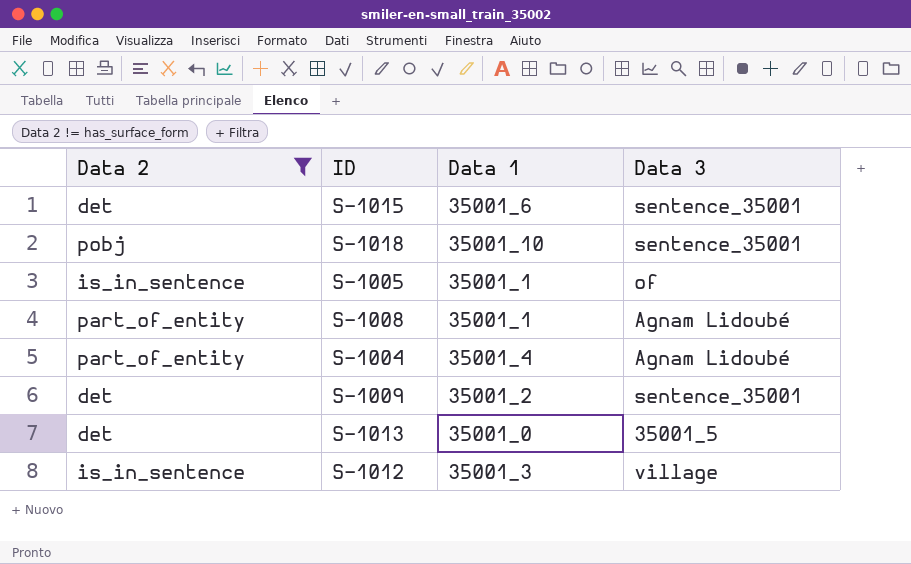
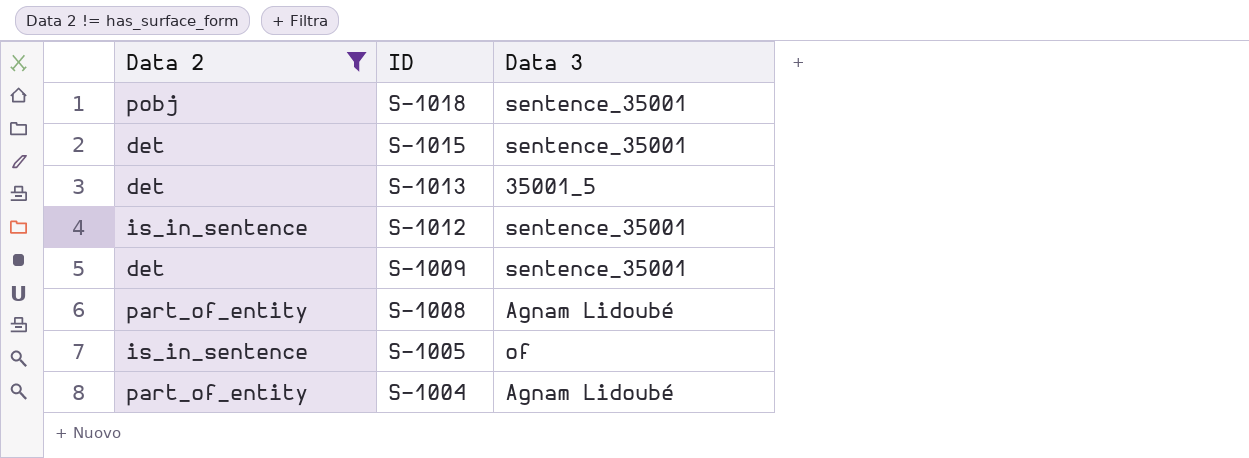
row order: none -> ID descending
column Data 1 | position: 3 -> none
S-1012 | Data 3: village -> sentence_35001

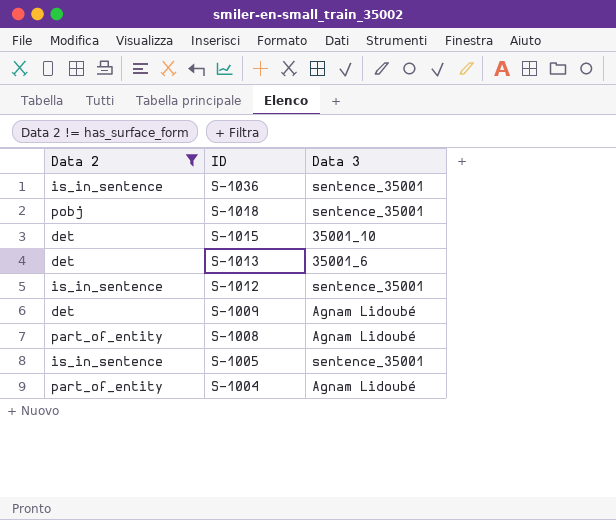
row S-1036: none -> is_in_sentence | sentence_35001
S-1015 | Data 3: sentence_35001 -> 35001_10
S-1013 | Data 3: 35001_5 -> 35001_6
S-1009 | Data 3: sentence_35001 -> Agnam Lidoubé
S-1005 | Data 3: of -> sentence_35001

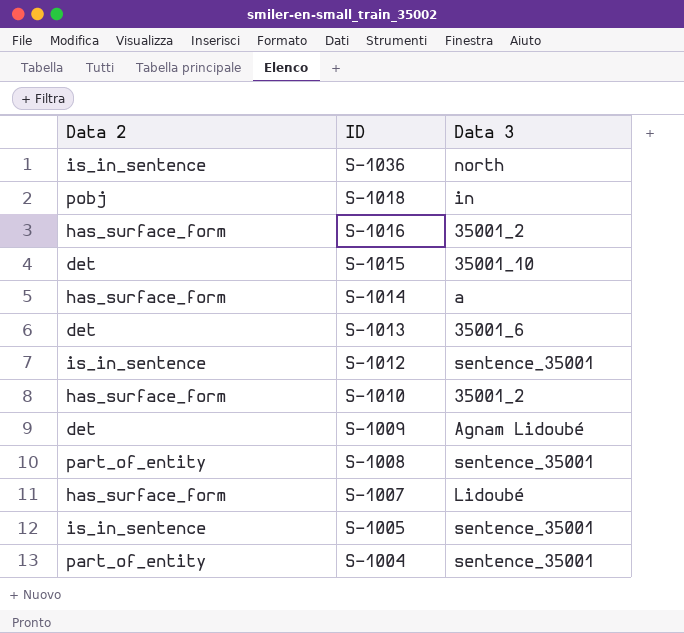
filter: Data 2 != has_surface_form -> none
S-1036 | Data 3: sentence_35001 -> north
S-1018 | Data 3: sentence_35001 -> in
S-1008 | Data 3: Agnam Lidoubé -> sentence_35001
S-1004 | Data 3: Agnam Lidoubé -> sentence_35001

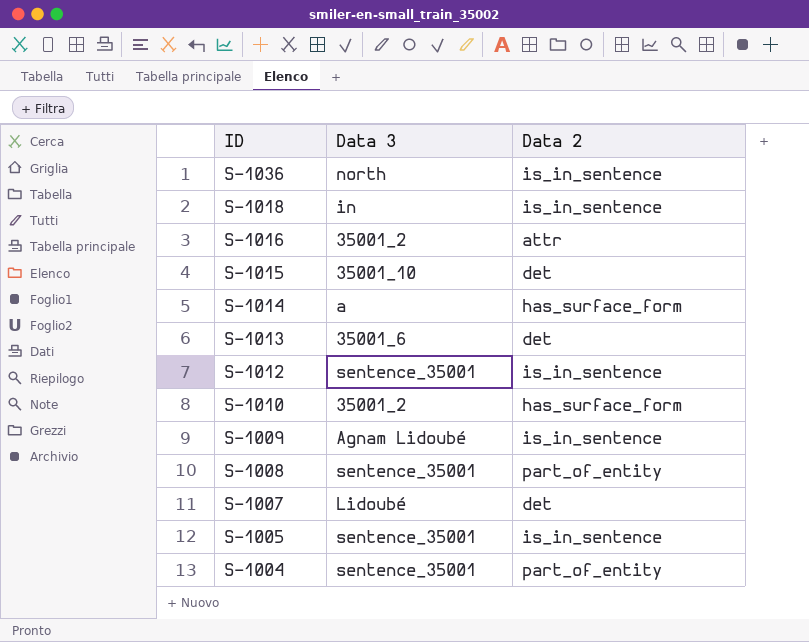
column Data 2 | position: 1 -> 3
S-1018 | Data 2: pobj -> is_in_sentence
S-1016 | Data 2: has_surface_form -> attr
S-1009 | Data 2: det -> is_in_sentence
S-1007 | Data 2: has_surface_form -> det

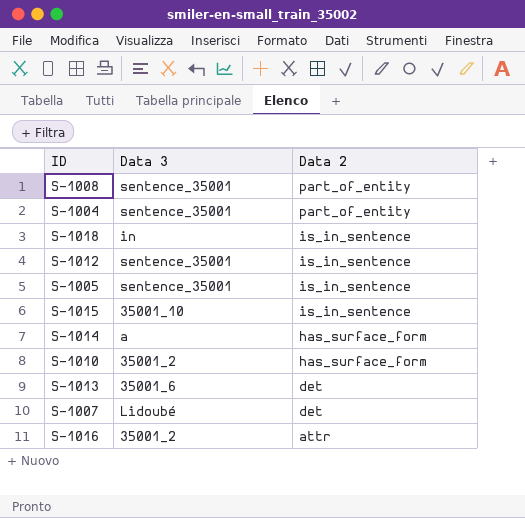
row order: ID descending -> Data 2 descending
row S-1036: north | is_in_sentence -> none
row S-1009: Agnam Lidoubé | is_in_sentence -> none
S-1015 | Data 2: det -> is_in_sentence

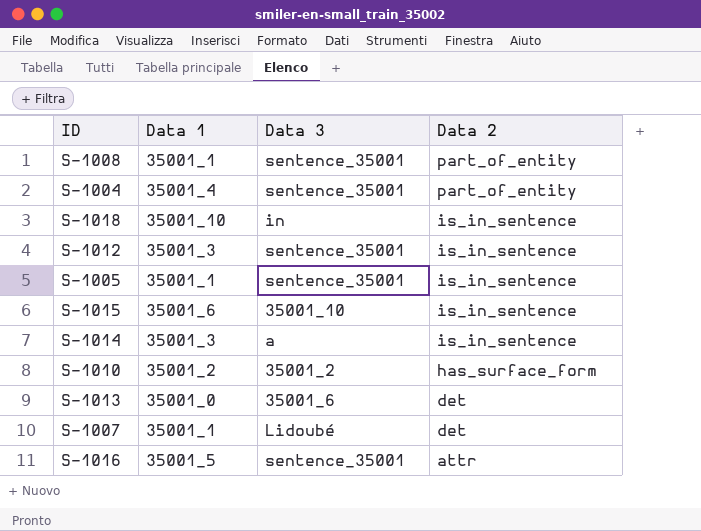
column Data 1 | position: none -> 2
S-1014 | Data 2: has_surface_form -> is_in_sentence
S-1016 | Data 3: 35001_2 -> sentence_35001

